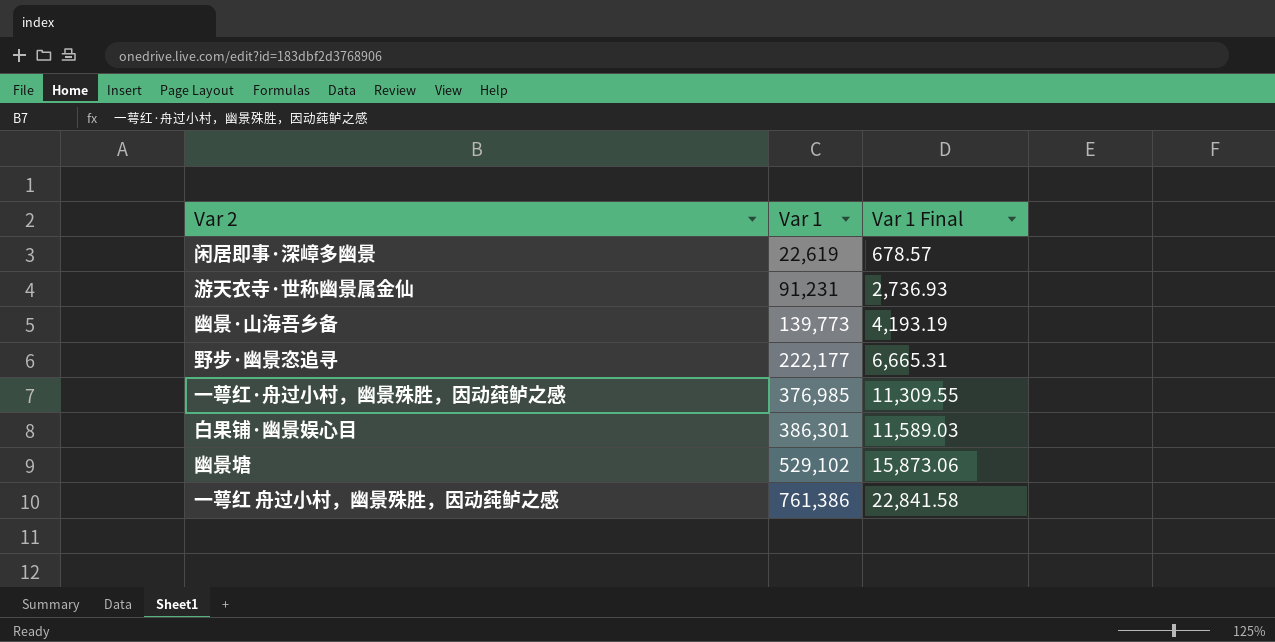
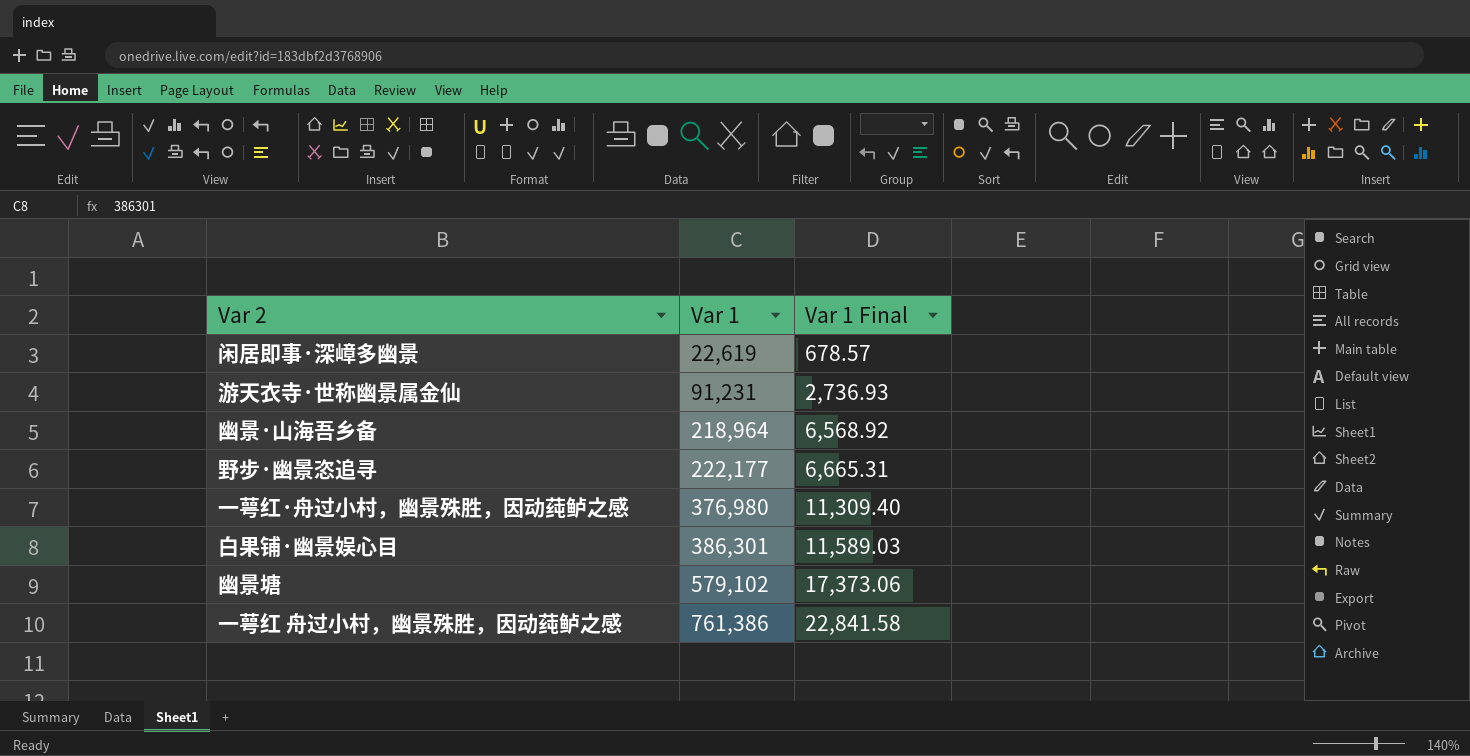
幽景·山海吾乡备 | Var 1: 139,773 -> 218,964
幽景·山海吾乡备 | Var 1 Final: 4,193.19 -> 6,568.92
一萼红·舟过小村，幽景殊胜，因动莼鲈之感 | Var 1: 376,985 -> 376,980
一萼红·舟过小村，幽景殊胜，因动莼鲈之感 | Var 1 Final: 11,309.55 -> 11,309.40
幽景塘 | Var 1: 529,102 -> 579,102
幽景塘 | Var 1 Final: 15,873.06 -> 17,373.06

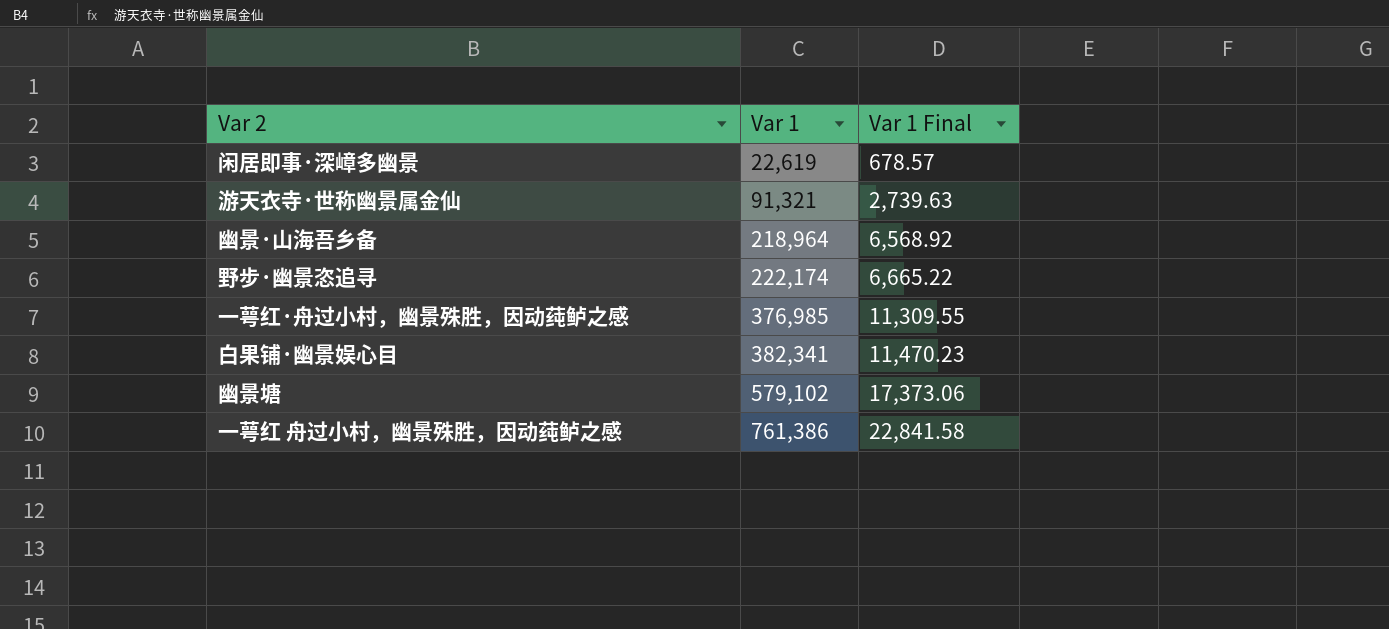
游天衣寺·世称幽景属金仙 | Var 1: 91,231 -> 91,321
游天衣寺·世称幽景属金仙 | Var 1 Final: 2,736.93 -> 2,739.63
野步·幽景恣追寻 | Var 1: 222,177 -> 222,174
野步·幽景恣追寻 | Var 1 Final: 6,665.31 -> 6,665.22
一萼红·舟过小村，幽景殊胜，因动莼鲈之感 | Var 1: 376,980 -> 376,985
一萼红·舟过小村，幽景殊胜，因动莼鲈之感 | Var 1 Final: 11,309.40 -> 11,309.55
白果铺·幽景娱心目 | Var 1: 386,301 -> 382,341
白果铺·幽景娱心目 | Var 1 Final: 11,589.03 -> 11,470.23

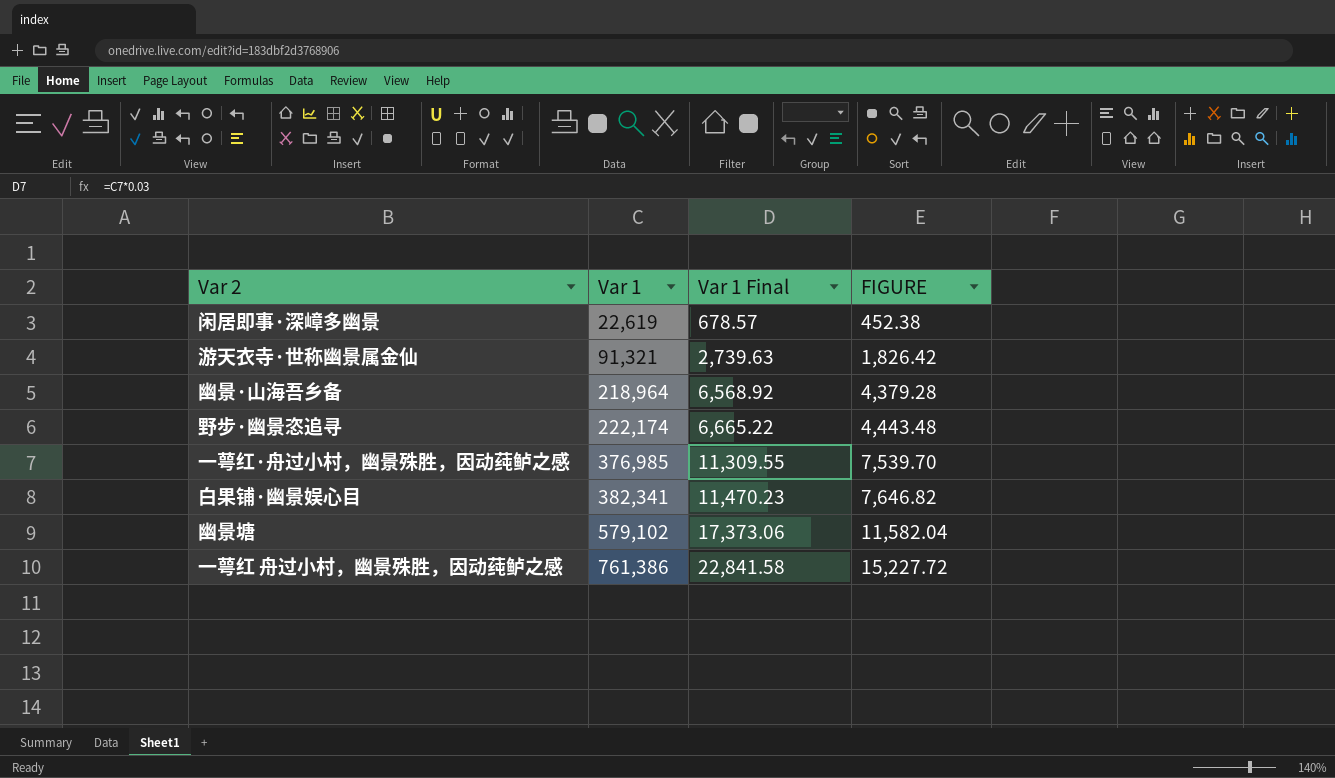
column FIGURE | formula: none -> [Var 1] * 0.02

